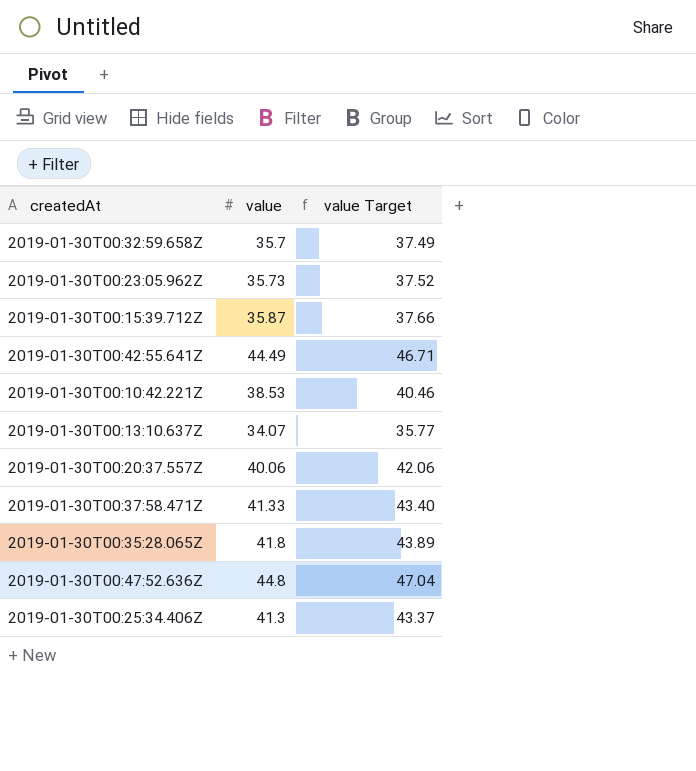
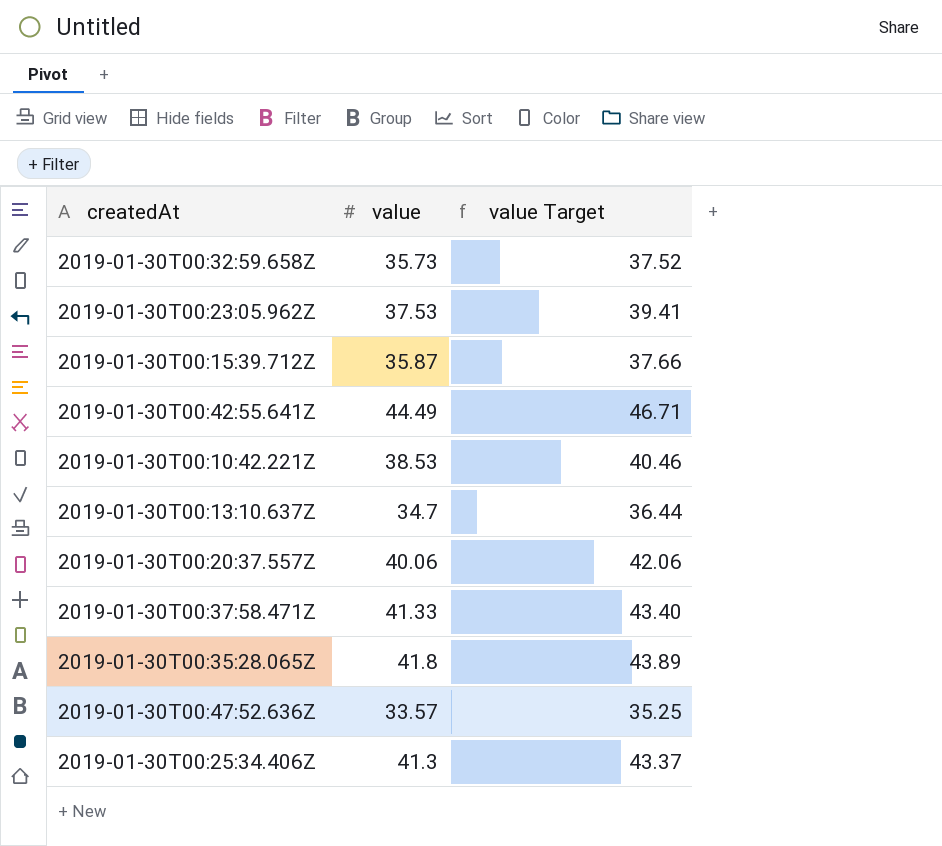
2019-01-30T00:32:59.658Z | value: 35.7 -> 35.73
2019-01-30T00:32:59.658Z | value Target: 37.49 -> 37.52
2019-01-30T00:23:05.962Z | value: 35.73 -> 37.53
2019-01-30T00:23:05.962Z | value Target: 37.52 -> 39.41
2019-01-30T00:13:10.637Z | value: 34.07 -> 34.7
2019-01-30T00:13:10.637Z | value Target: 35.77 -> 36.44
2019-01-30T00:47:52.636Z | value: 44.8 -> 33.57
2019-01-30T00:47:52.636Z | value Target: 47.04 -> 35.25

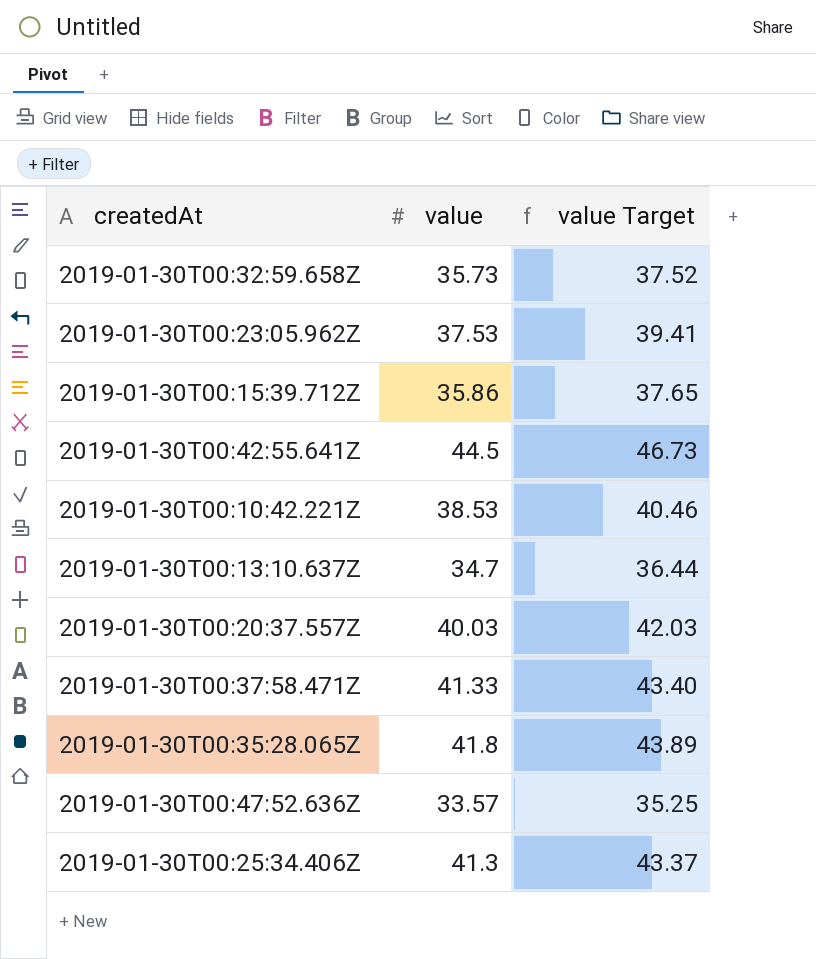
2019-01-30T00:15:39.712Z | value: 35.87 -> 35.86
2019-01-30T00:15:39.712Z | value Target: 37.66 -> 37.65
2019-01-30T00:42:55.641Z | value: 44.49 -> 44.5
2019-01-30T00:42:55.641Z | value Target: 46.71 -> 46.73
2019-01-30T00:20:37.557Z | value: 40.06 -> 40.03
2019-01-30T00:20:37.557Z | value Target: 42.06 -> 42.03

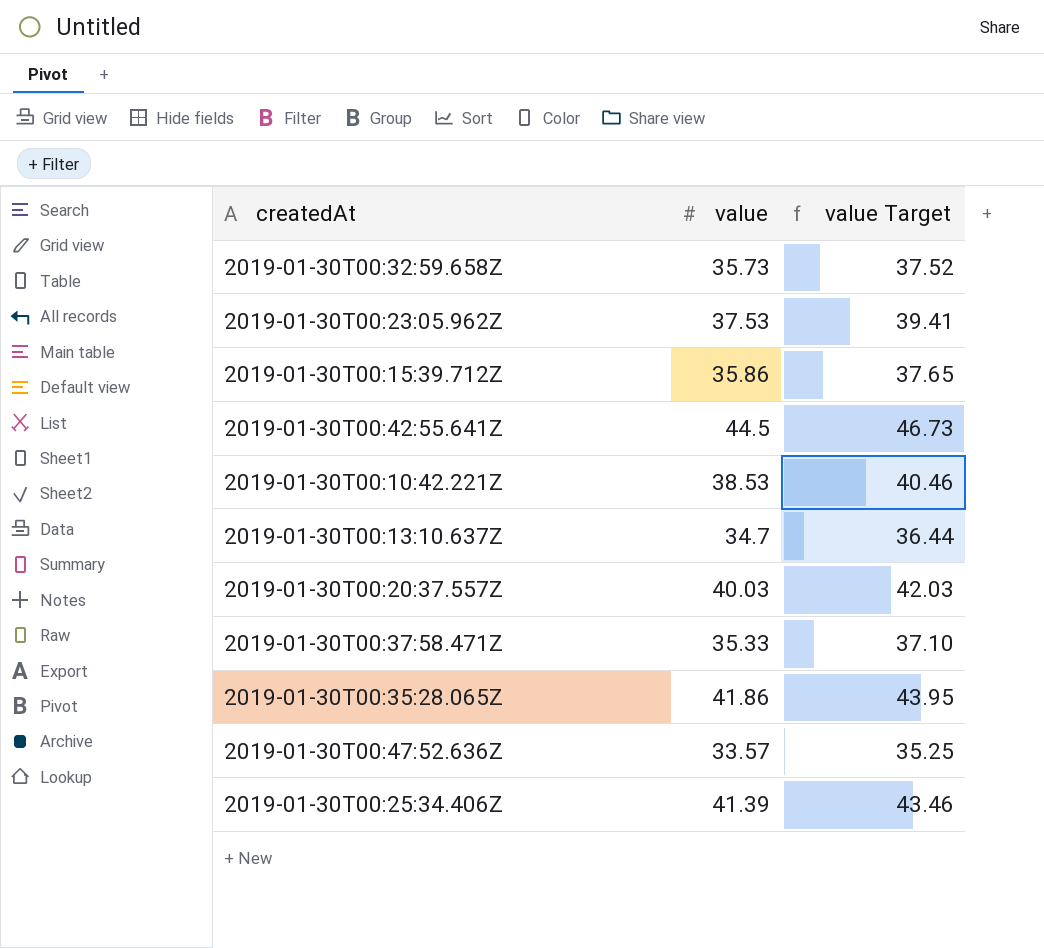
2019-01-30T00:37:58.471Z | value: 41.33 -> 35.33
2019-01-30T00:37:58.471Z | value Target: 43.40 -> 37.10
2019-01-30T00:35:28.065Z | value: 41.8 -> 41.86
2019-01-30T00:35:28.065Z | value Target: 43.89 -> 43.95
2019-01-30T00:25:34.406Z | value: 41.3 -> 41.39
2019-01-30T00:25:34.406Z | value Target: 43.37 -> 43.46

